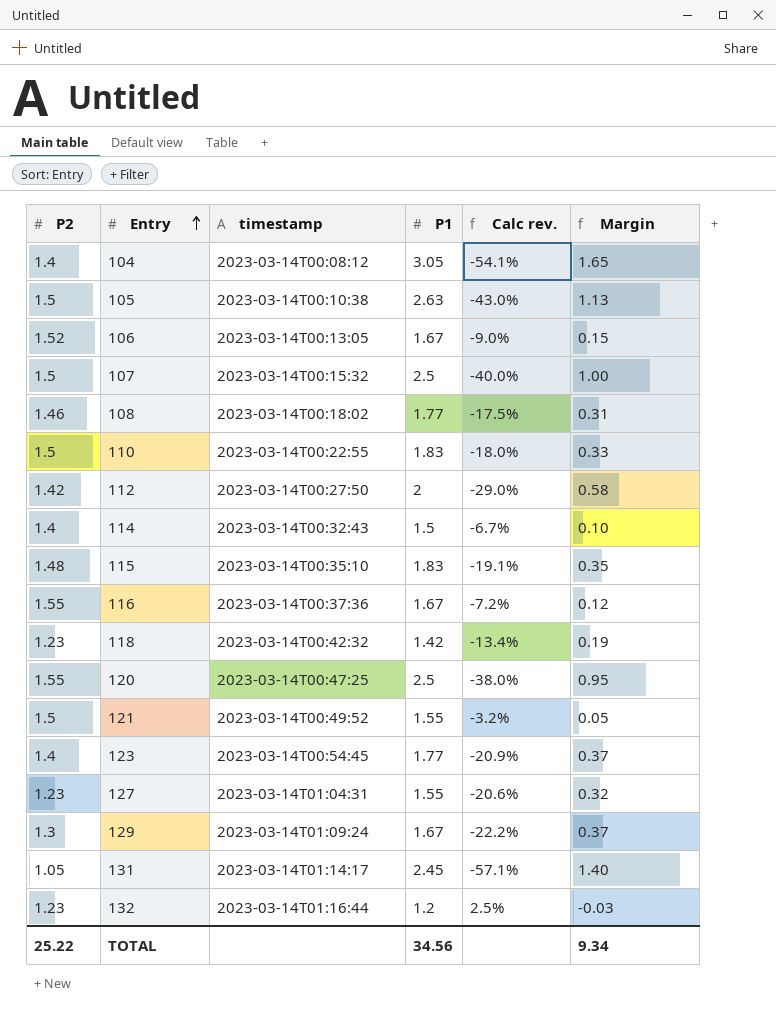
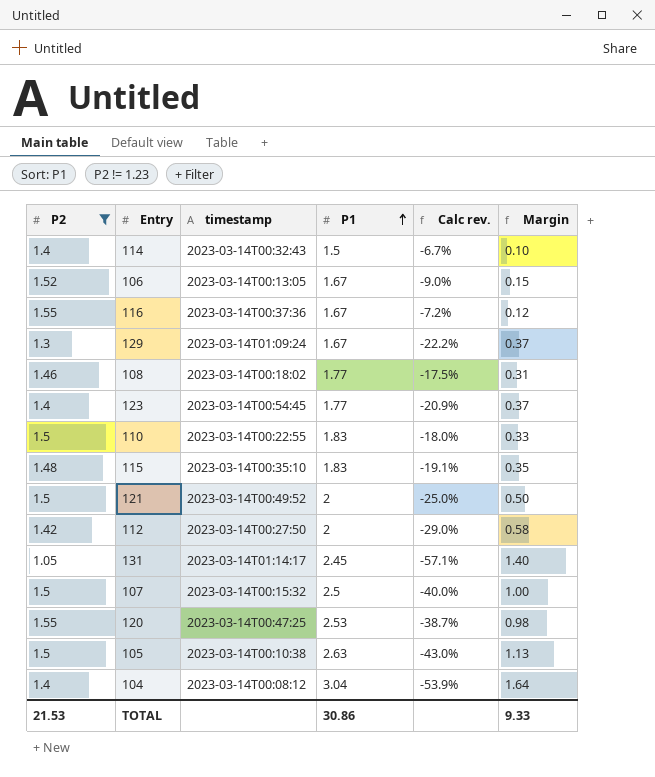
filter: none -> P2 != 1.23
row order: Entry ascending -> P1 ascending
121 | P1: 1.55 -> 2
121 | Calc rev.: -3.2% -> -25.0%
121 | Margin: 0.05 -> 0.50
120 | P1: 2.5 -> 2.53
120 | Calc rev.: -38.0% -> -38.7%
120 | Margin: 0.95 -> 0.98
104 | P1: 3.05 -> 3.04
104 | Calc rev.: -54.1% -> -53.9%
104 | Margin: 1.65 -> 1.64
TOTAL | P2: 25.22 -> 21.53
TOTAL | P1: 34.56 -> 30.86
TOTAL | Margin: 9.34 -> 9.33

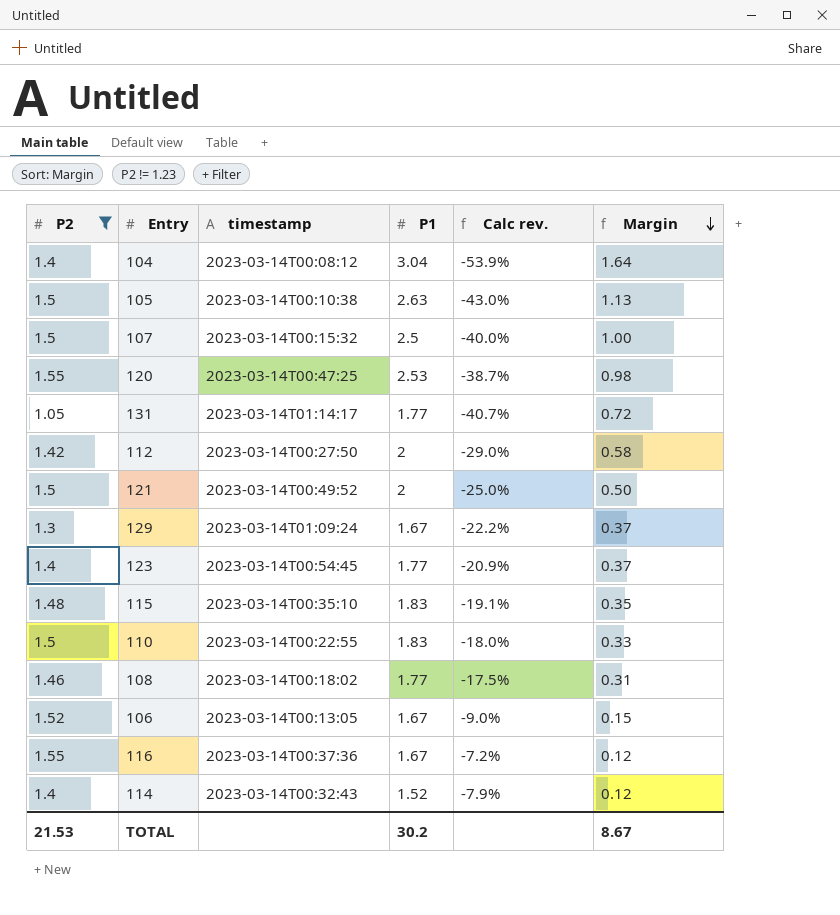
row order: P1 ascending -> Margin descending
131 | P1: 2.45 -> 1.77
131 | Calc rev.: -57.1% -> -40.7%
131 | Margin: 1.40 -> 0.72
114 | P1: 1.5 -> 1.52
114 | Calc rev.: -6.7% -> -7.9%
114 | Margin: 0.10 -> 0.12
TOTAL | P1: 30.86 -> 30.2
TOTAL | Margin: 9.33 -> 8.67

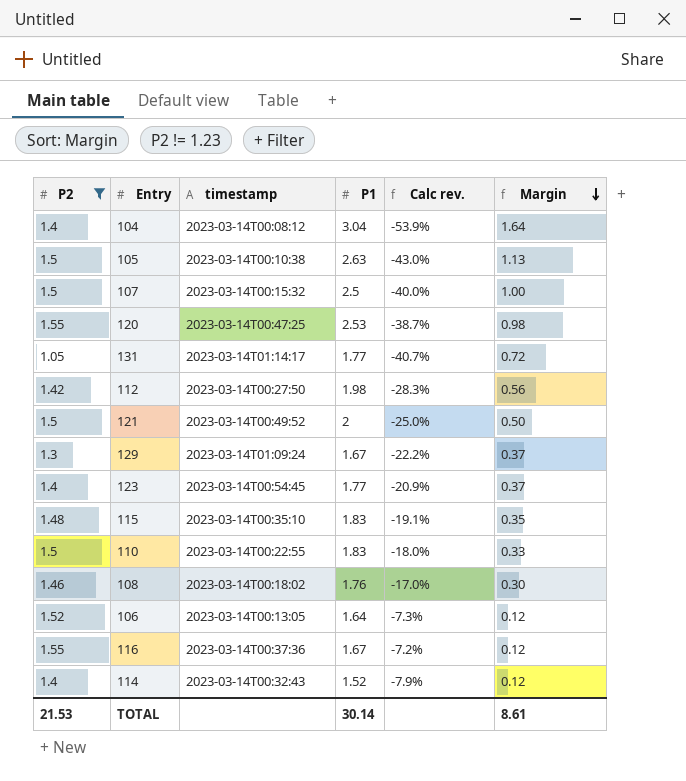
112 | P1: 2 -> 1.98
112 | Calc rev.: -29.0% -> -28.3%
112 | Margin: 0.58 -> 0.56
108 | P1: 1.77 -> 1.76
108 | Calc rev.: -17.5% -> -17.0%
108 | Margin: 0.31 -> 0.30
106 | P1: 1.67 -> 1.64
106 | Calc rev.: -9.0% -> -7.3%
106 | Margin: 0.15 -> 0.12
TOTAL | P1: 30.2 -> 30.14
TOTAL | Margin: 8.67 -> 8.61

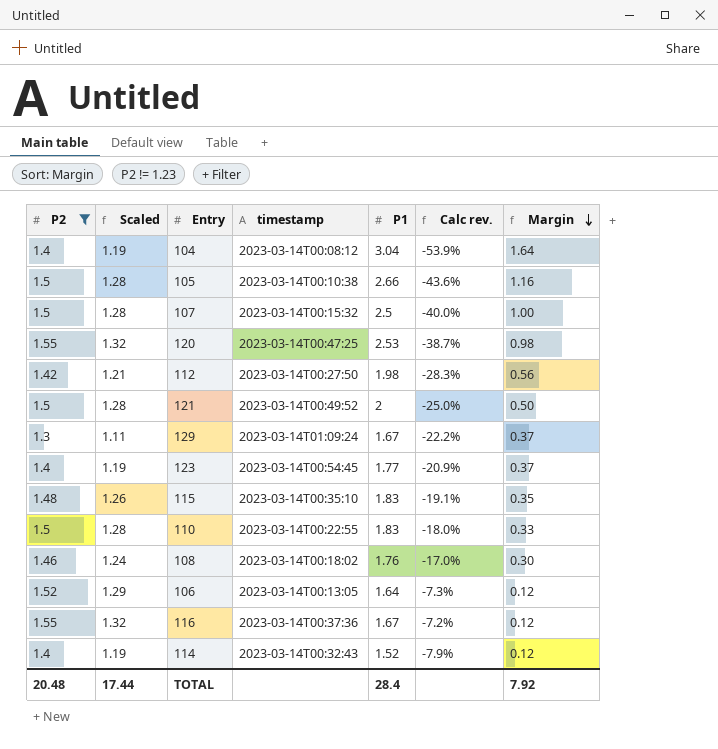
column Scaled | formula: none -> [P2] * 0.85
row 131: 1.05 | 2023-03-14T01:14:17 | 1.77 | -40.7% | 0.72 -> none
105 | P1: 2.63 -> 2.66
105 | Calc rev.: -43.0% -> -43.6%
105 | Margin: 1.13 -> 1.16
TOTAL | P2: 21.53 -> 20.48
TOTAL | P1: 30.14 -> 28.4
TOTAL | Margin: 8.61 -> 7.92

